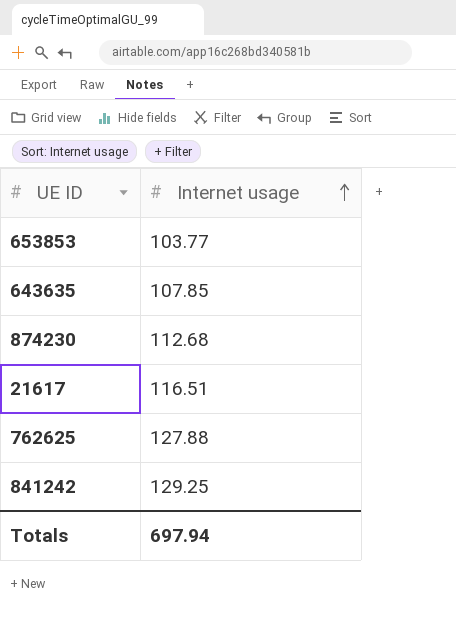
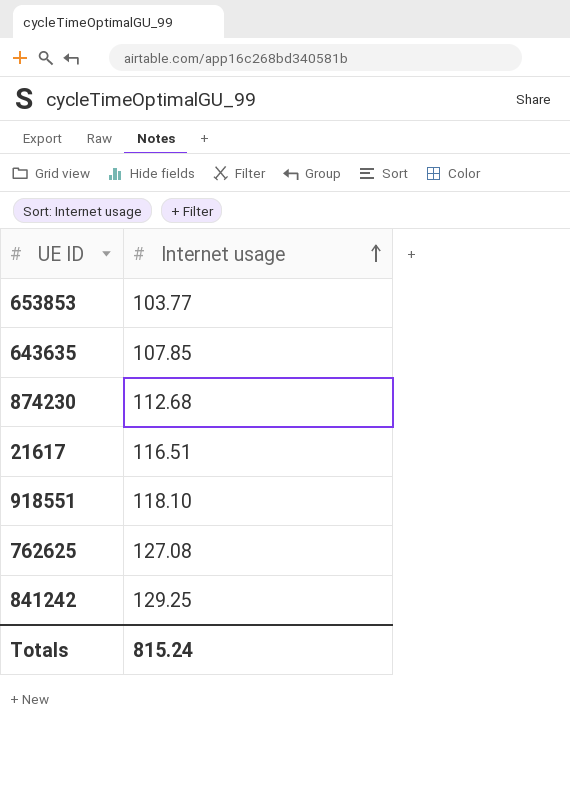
row 918551: none -> 118.10
762625 | Internet usage: 127.88 -> 127.08
Totals | Internet usage: 697.94 -> 815.24

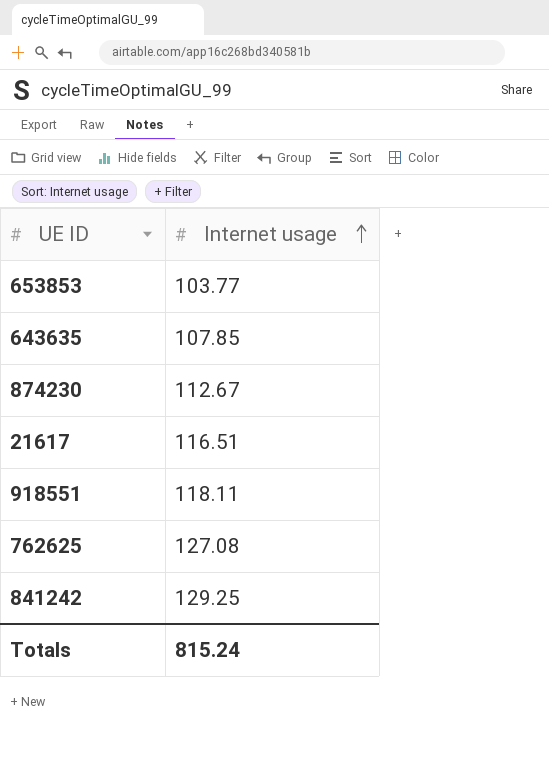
874230 | Internet usage: 112.68 -> 112.67
918551 | Internet usage: 118.10 -> 118.11

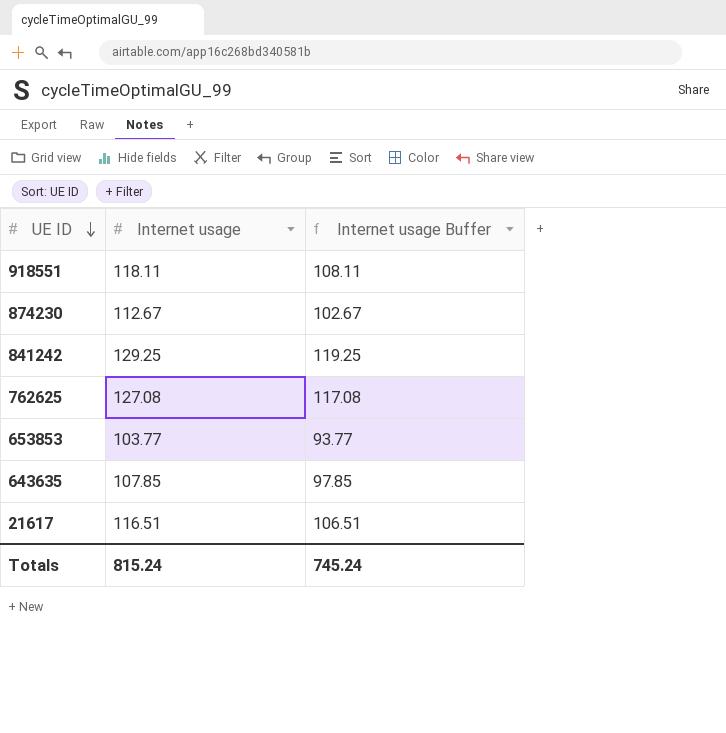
row order: Internet usage ascending -> UE ID descending
column Internet usage Buffer | formula: none -> [Internet usage] - 10

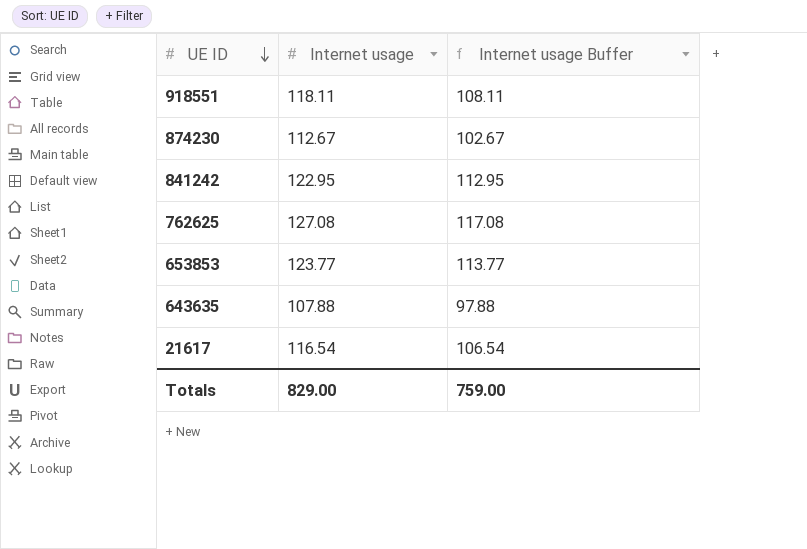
841242 | Internet usage: 129.25 -> 122.95
841242 | Internet usage Buffer: 119.25 -> 112.95
653853 | Internet usage: 103.77 -> 123.77
653853 | Internet usage Buffer: 93.77 -> 113.77
643635 | Internet usage: 107.85 -> 107.88
643635 | Internet usage Buffer: 97.85 -> 97.88
21617 | Internet usage: 116.51 -> 116.54
21617 | Internet usage Buffer: 106.51 -> 106.54
Totals | Internet usage: 815.24 -> 829.00
Totals | Internet usage Buffer: 745.24 -> 759.00

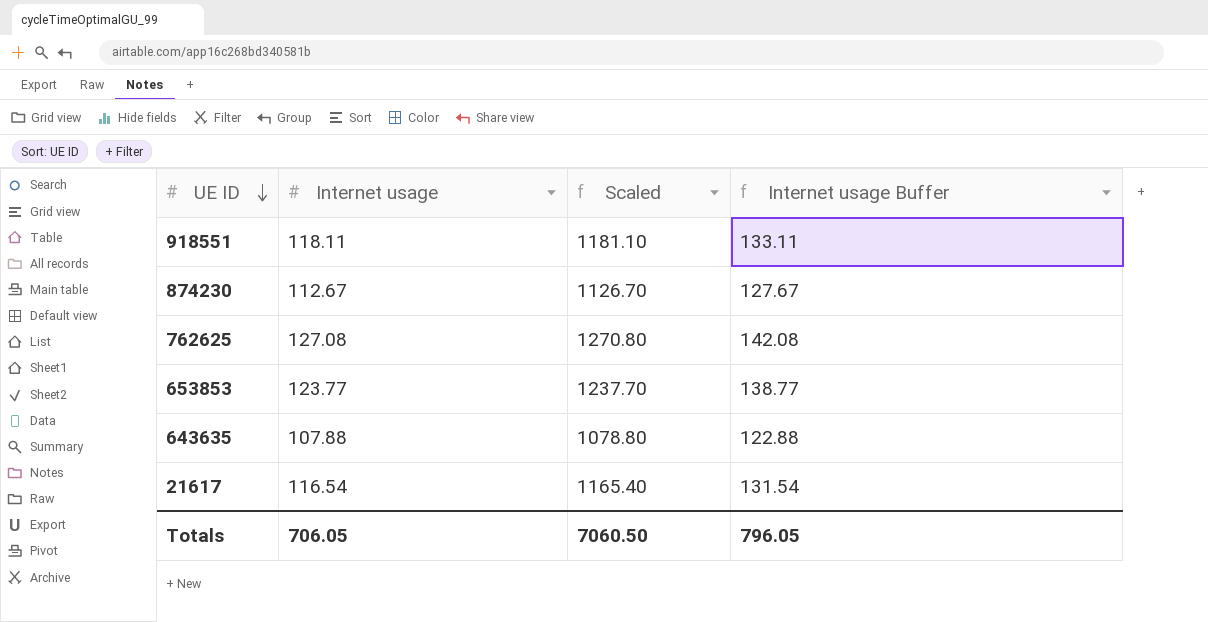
column Scaled | formula: none -> [Internet usage] * 10
column Internet usage Buffer | formula: [Internet usage] - 10 -> [Internet usage] + 15
row 841242: 122.95 | 112.95 -> none
Totals | Internet usage: 829.00 -> 706.05
Totals | Internet usage Buffer: 759.00 -> 796.05

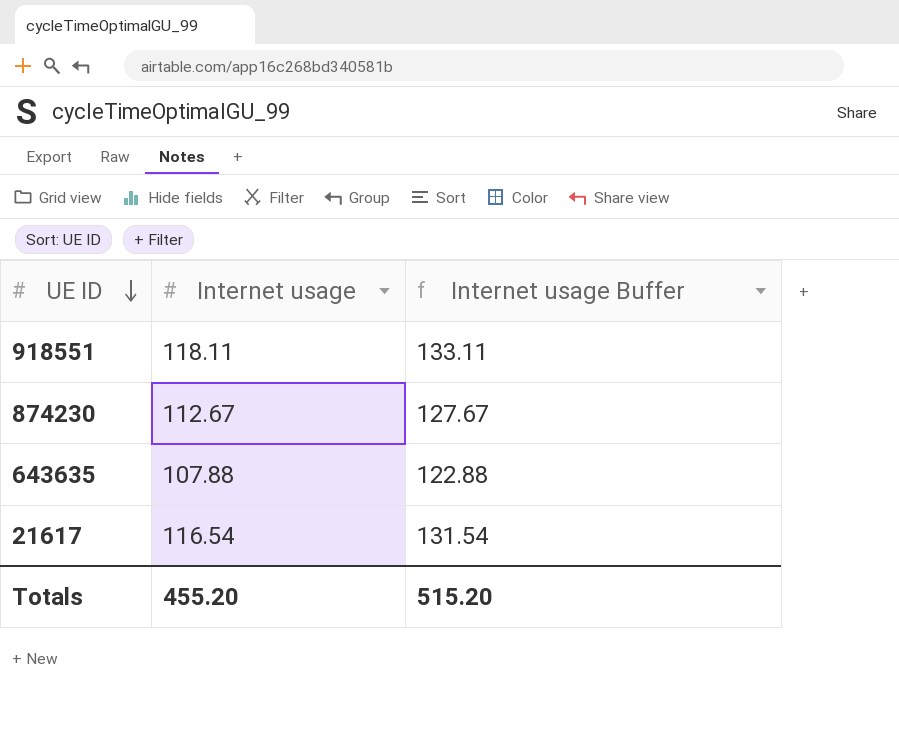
column Scaled | formula: [Internet usage] * 10 -> none
row 762625: 127.08 | 1270.80 | 142.08 -> none
row 653853: 123.77 | 1237.70 | 138.77 -> none
Totals | Internet usage: 706.05 -> 455.20
Totals | Internet usage Buffer: 796.05 -> 515.20

